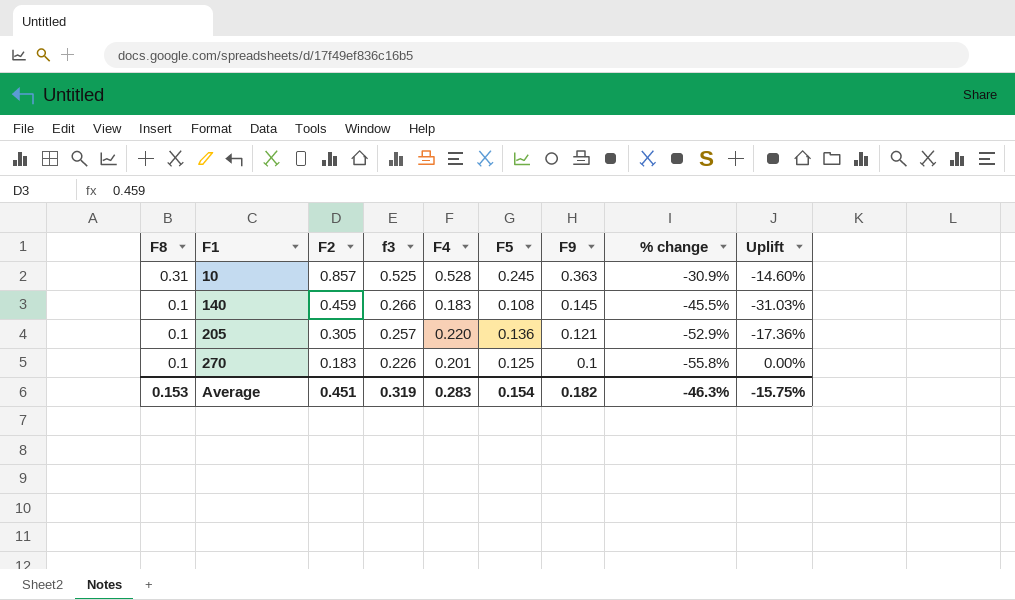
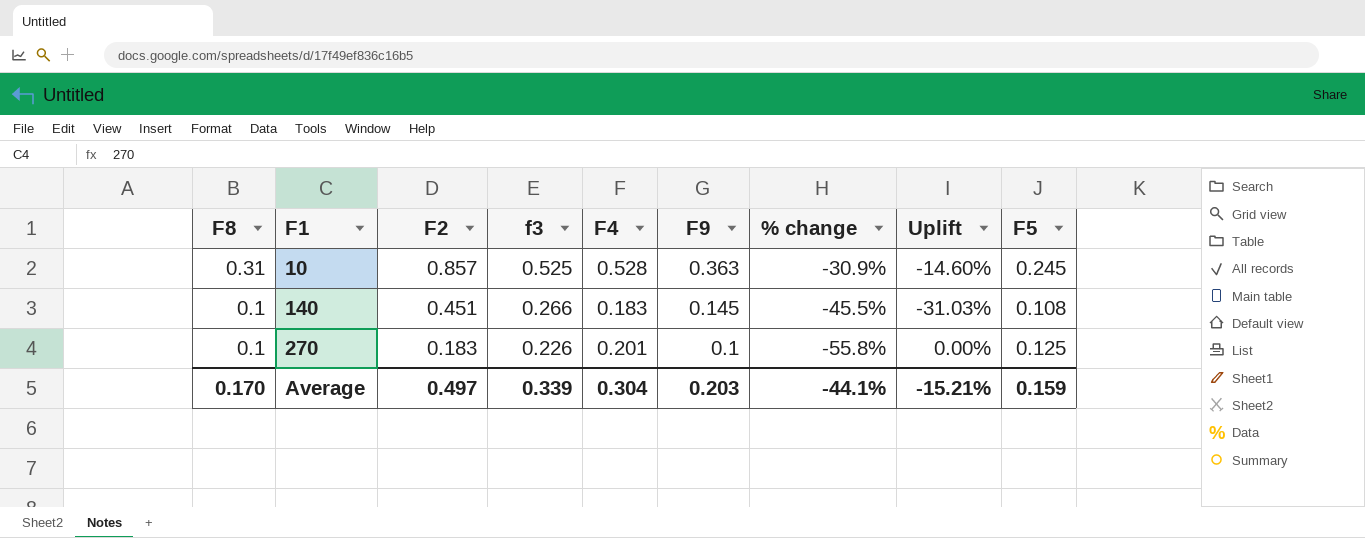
column F5 | position: 6 -> 9
row 205: 0.1 | 0.305 | 0.257 | 0.220 | 0.136 | 0.121 | -52.9% | -17.36% -> none
140 | F2: 0.459 -> 0.451
Average | F8: 0.153 -> 0.170
Average | F2: 0.451 -> 0.497
Average | f3: 0.319 -> 0.339
Average | F4: 0.283 -> 0.304
Average | F9: 0.182 -> 0.203
Average | % change: -46.3% -> -44.1%
Average | Uplift: -15.75% -> -15.21%
Average | F5: 0.154 -> 0.159

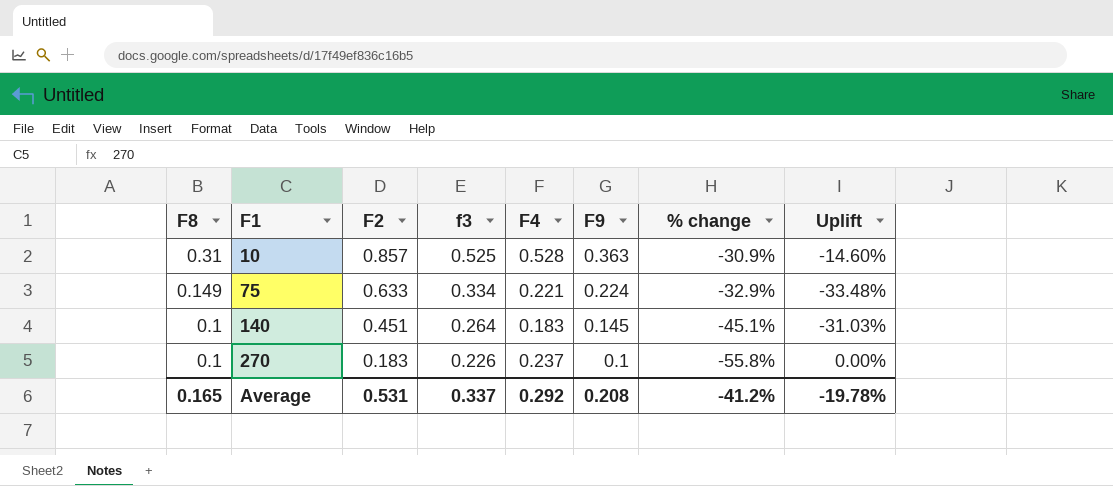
column F5 | position: 9 -> none
row 75: none -> 0.149 | 0.633 | 0.334 | 0.221 | 0.224 | -32.9% | -33.48%
140 | f3: 0.266 -> 0.264
140 | % change: -45.5% -> -45.1%
270 | F4: 0.201 -> 0.237
Average | F8: 0.170 -> 0.165
Average | F2: 0.497 -> 0.531
Average | f3: 0.339 -> 0.337
Average | F4: 0.304 -> 0.292
Average | F9: 0.203 -> 0.208
Average | % change: -44.1% -> -41.2%
Average | Uplift: -15.21% -> -19.78%

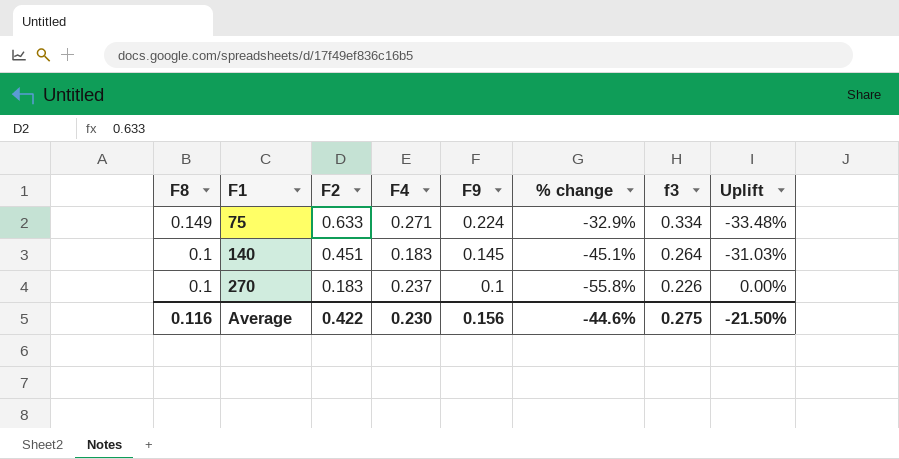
column f3 | position: 4 -> 7
row 10: 0.31 | 0.857 | 0.525 | 0.528 | 0.363 | -30.9% | -14.60% -> none
75 | F4: 0.221 -> 0.271
Average | F8: 0.165 -> 0.116
Average | F2: 0.531 -> 0.422
Average | F4: 0.292 -> 0.230
Average | F9: 0.208 -> 0.156
Average | % change: -41.2% -> -44.6%
Average | f3: 0.337 -> 0.275
Average | Uplift: -19.78% -> -21.50%

